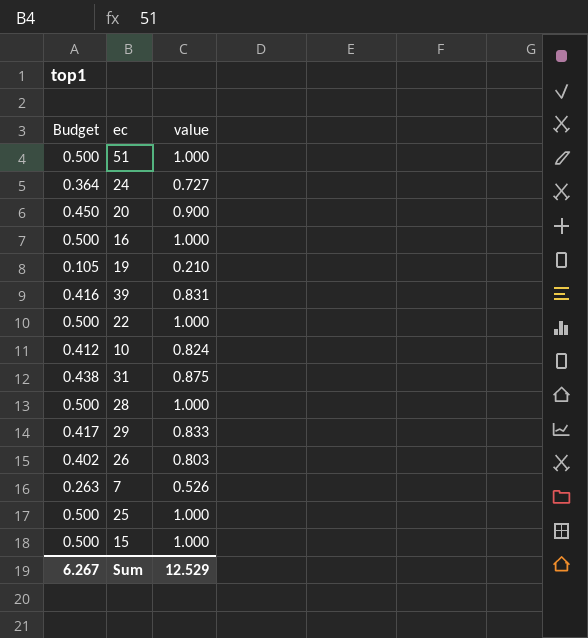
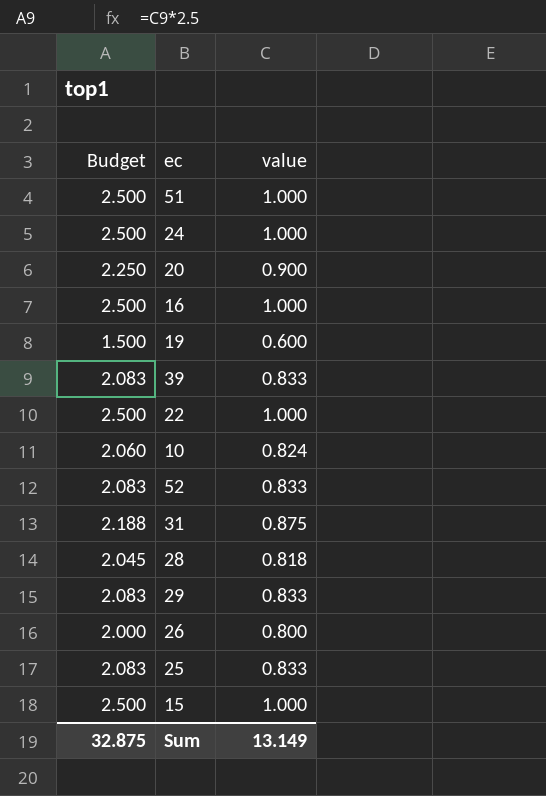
column Budget | formula: [value] * 0.5 -> [value] * 2.5
row 7: 0.263 | 0.526 -> none
24 | value: 0.727 -> 1.000
19 | value: 0.210 -> 0.600
39 | value: 0.831 -> 0.833
row 52: none -> 2.083 | 0.833
28 | value: 1.000 -> 0.818
26 | value: 0.803 -> 0.800
25 | value: 1.000 -> 0.833
Sum | Budget: 6.267 -> 32.875
Sum | value: 12.529 -> 13.149

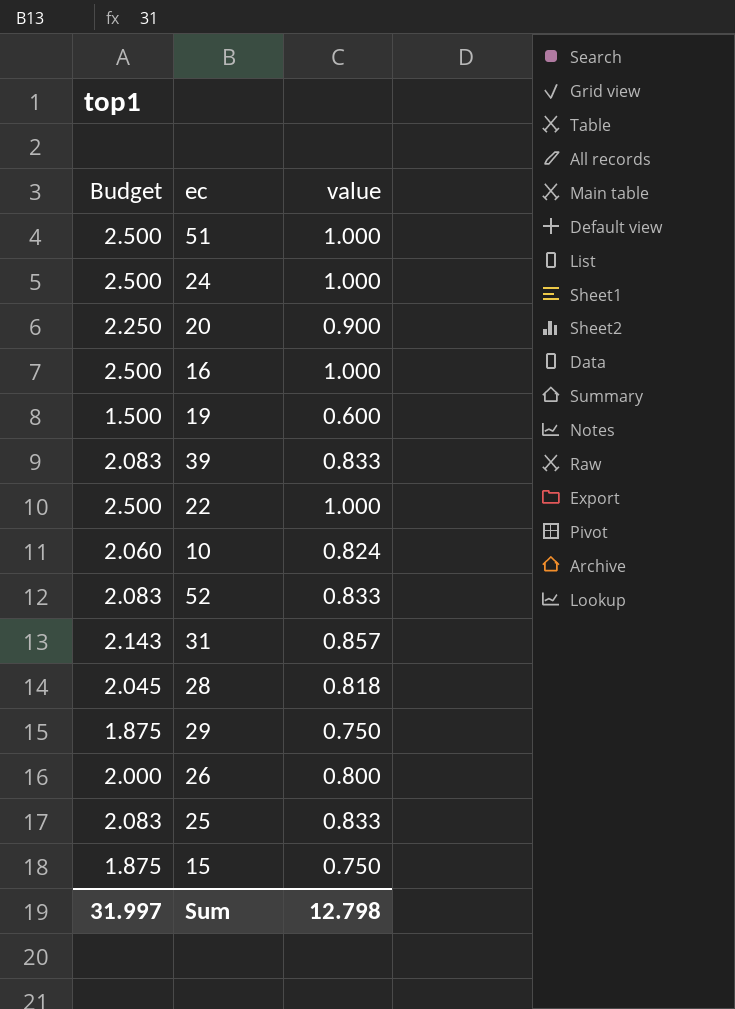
31 | Budget: 2.188 -> 2.143
31 | value: 0.875 -> 0.857
29 | Budget: 2.083 -> 1.875
29 | value: 0.833 -> 0.750
15 | Budget: 2.500 -> 1.875
15 | value: 1.000 -> 0.750
Sum | Budget: 32.875 -> 31.997
Sum | value: 13.149 -> 12.798

